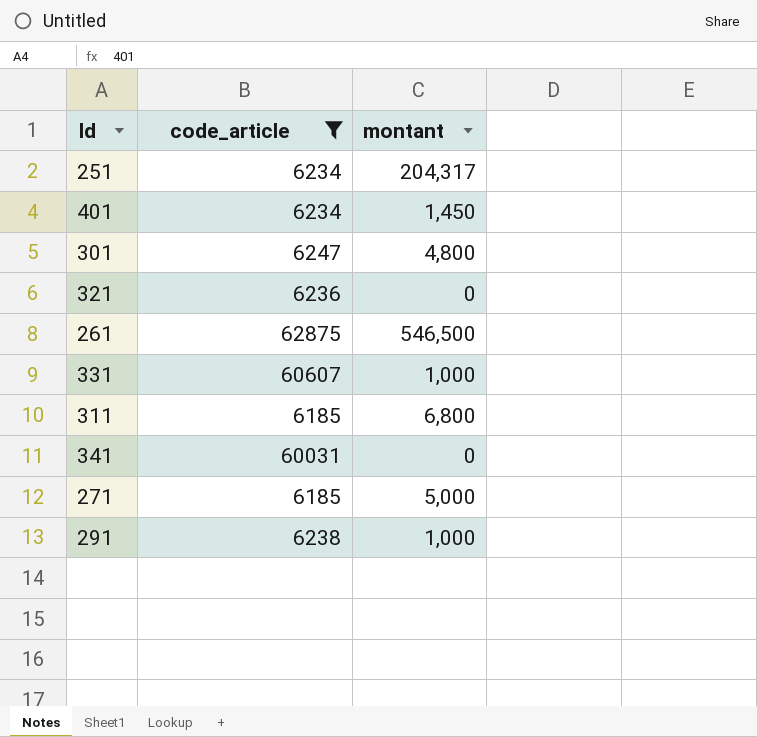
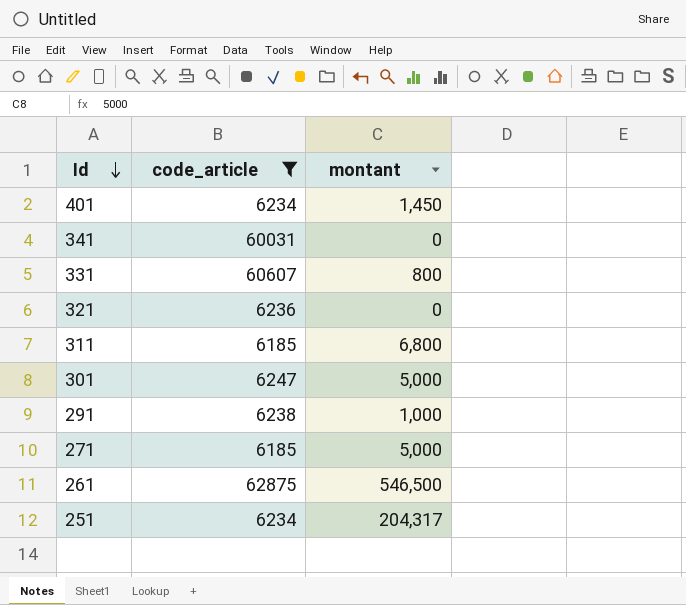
row order: none -> Id descending
331 | montant: 1,000 -> 800
301 | montant: 4,800 -> 5,000

